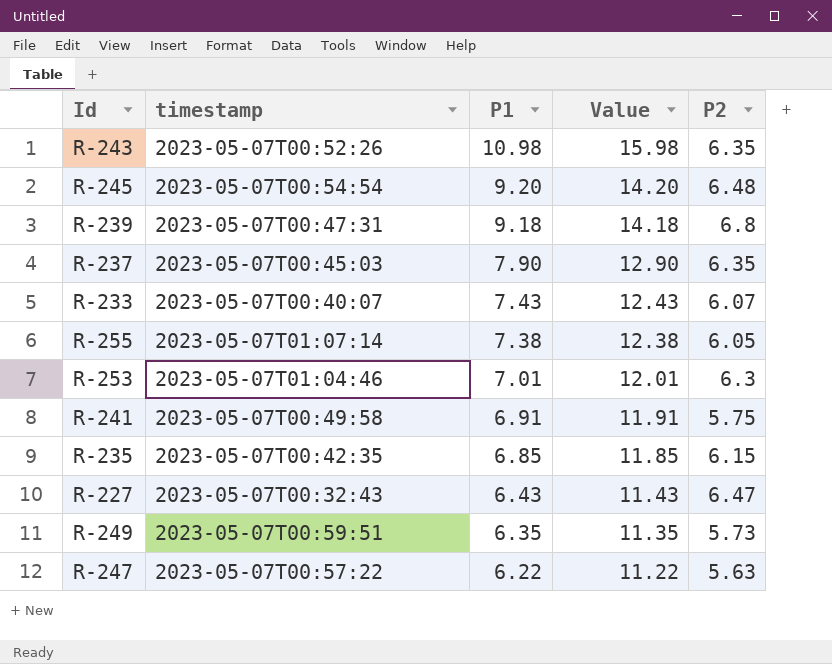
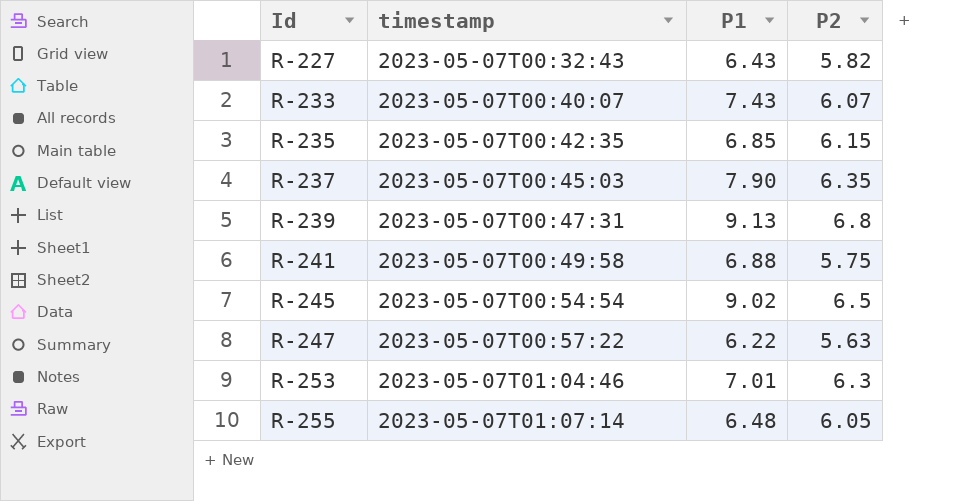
row order: P1 descending -> Id ascending
column Value | formula: [P1] + 5 -> none
row R-243: 2023-05-07T00:52:26 | 10.98 | 15.98 | 6.35 -> none
row R-249: 2023-05-07T00:59:51 | 6.35 | 11.35 | 5.73 -> none
R-227 | P2: 6.47 -> 5.82
R-239 | P1: 9.18 -> 9.13
R-241 | P1: 6.91 -> 6.88
R-245 | P1: 9.20 -> 9.02
R-245 | P2: 6.48 -> 6.5
R-255 | P1: 7.38 -> 6.48

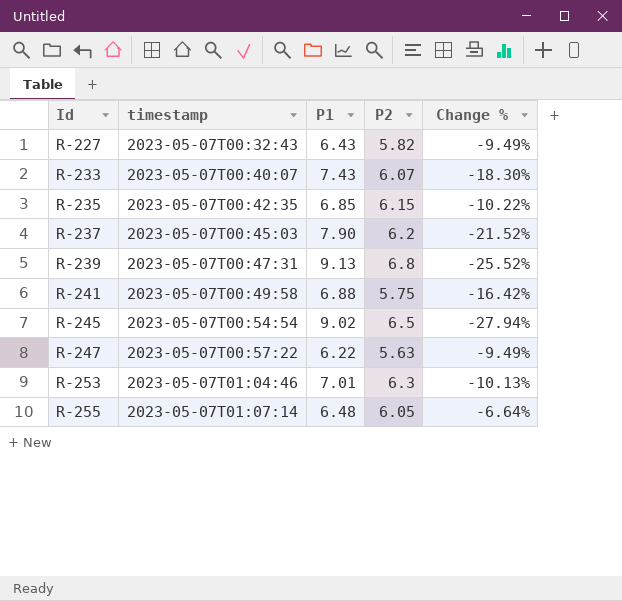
column Change % | formula: none -> ([P2] - [P1]) / [P1]
R-237 | P2: 6.35 -> 6.2

